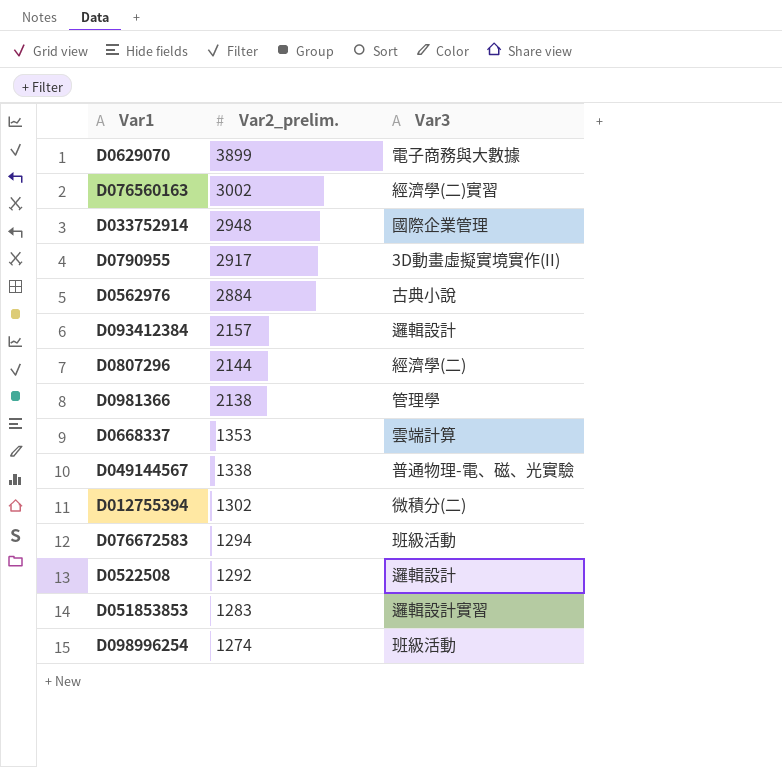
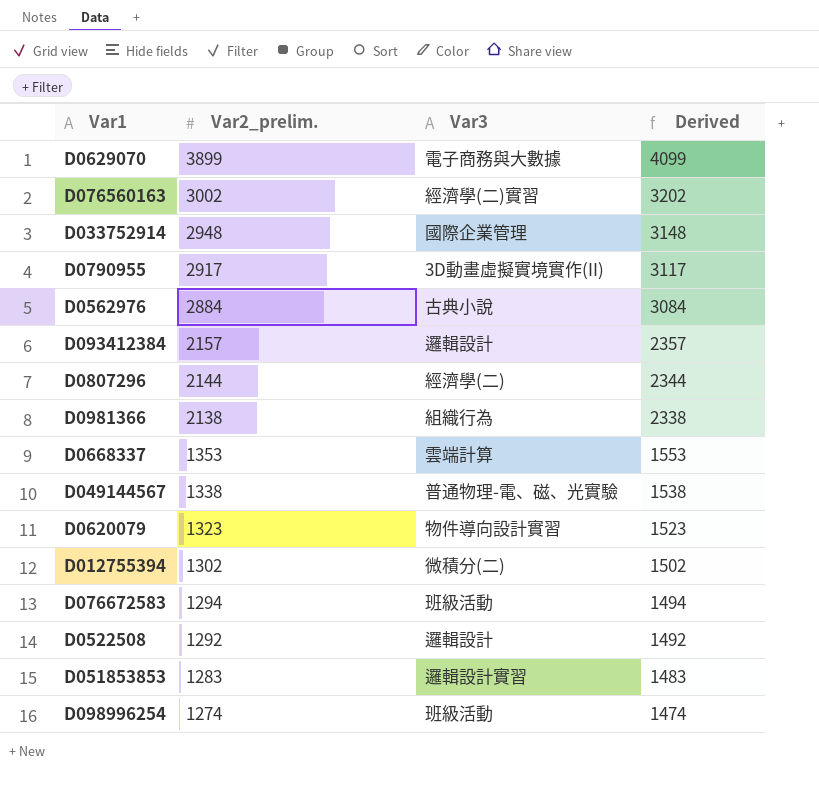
column Derived | formula: none -> [Var2_prelim.] + 200
D0981366 | Var3: 管理學 -> 組織行為
row D0620079: none -> 1323 | 物件導向設計實習 | 1523

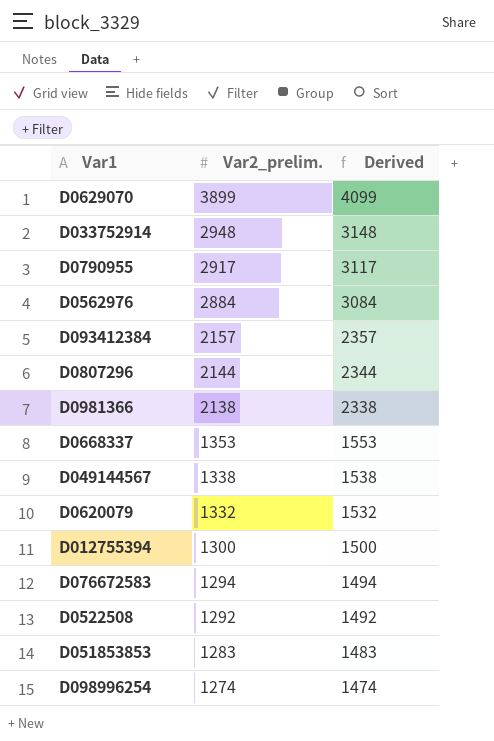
column Var3 | position: 3 -> none
row D076560163: 3002 | 經濟學(二)實習 | 3202 -> none
D0620079 | Var2_prelim.: 1323 -> 1332
D0620079 | Derived: 1523 -> 1532
D012755394 | Var2_prelim.: 1302 -> 1300
D012755394 | Derived: 1502 -> 1500

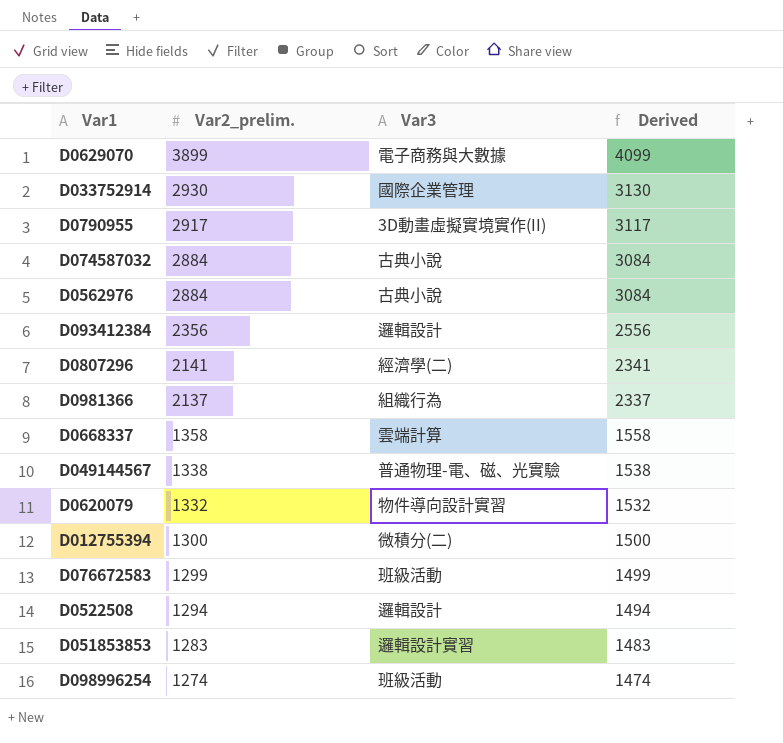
column Var3 | position: none -> 3
D033752914 | Var2_prelim.: 2948 -> 2930
D033752914 | Derived: 3148 -> 3130
row D074587032: none -> 2884 | 古典小說 | 3084
D093412384 | Var2_prelim.: 2157 -> 2356
D093412384 | Derived: 2357 -> 2556
D0807296 | Var2_prelim.: 2144 -> 2141
D0807296 | Derived: 2344 -> 2341
D0981366 | Var2_prelim.: 2138 -> 2137
D0981366 | Derived: 2338 -> 2337
D0668337 | Var2_prelim.: 1353 -> 1358
D0668337 | Derived: 1553 -> 1558
D076672583 | Var2_prelim.: 1294 -> 1299
D076672583 | Derived: 1494 -> 1499
D0522508 | Var2_prelim.: 1292 -> 1294
D0522508 | Derived: 1492 -> 1494

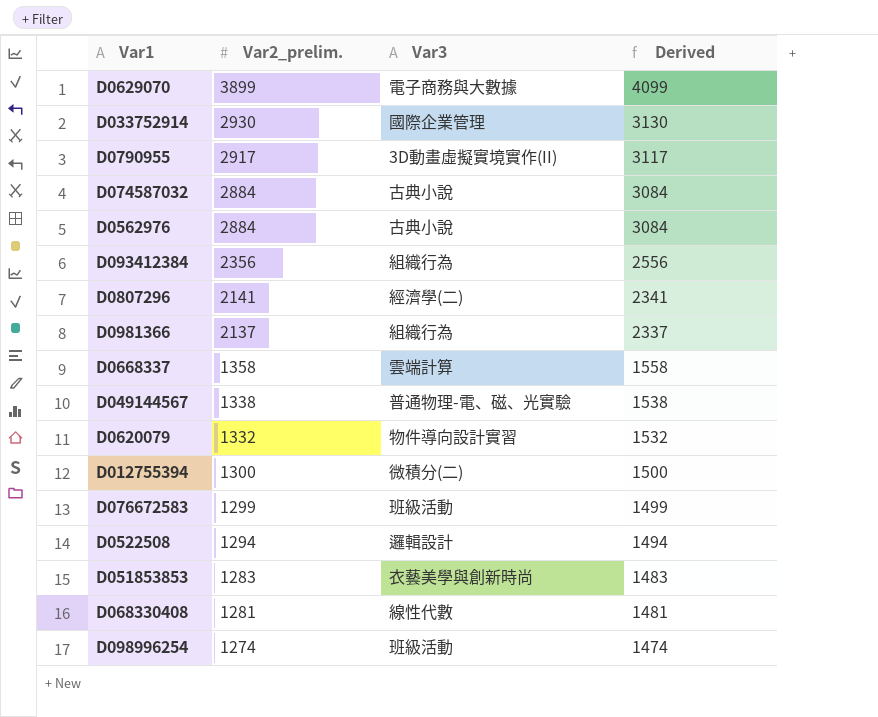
D093412384 | Var3: 邏輯設計 -> 組織行為
D051853853 | Var3: 邏輯設計實習 -> 衣藝美學與創新時尚
row D068330408: none -> 1281 | 線性代數 | 1481

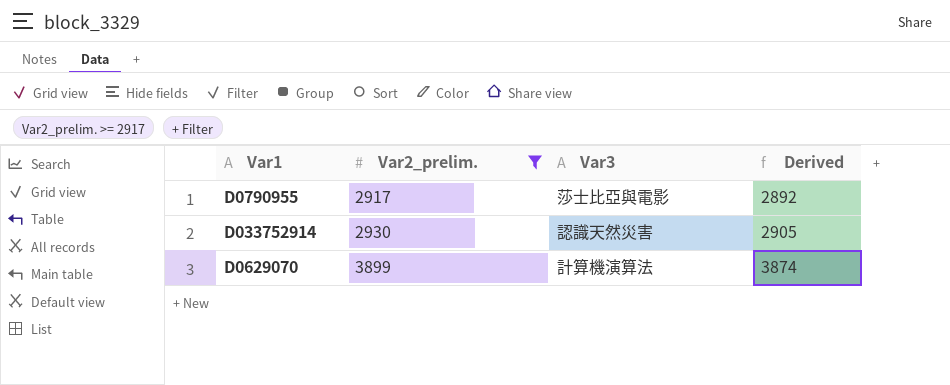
filter: none -> Var2_prelim. >= 2917
row order: Var2_prelim. descending -> Var2_prelim. ascending
column Derived | formula: [Var2_prelim.] + 200 -> [Var2_prelim.] - 25
D0790955 | Var3: 3D動畫虛擬實境實作(II) -> 莎士比亞與電影
D033752914 | Var3: 國際企業管理 -> 認識天然災害
D0629070 | Var3: 電子商務與大數據 -> 計算機演算法

